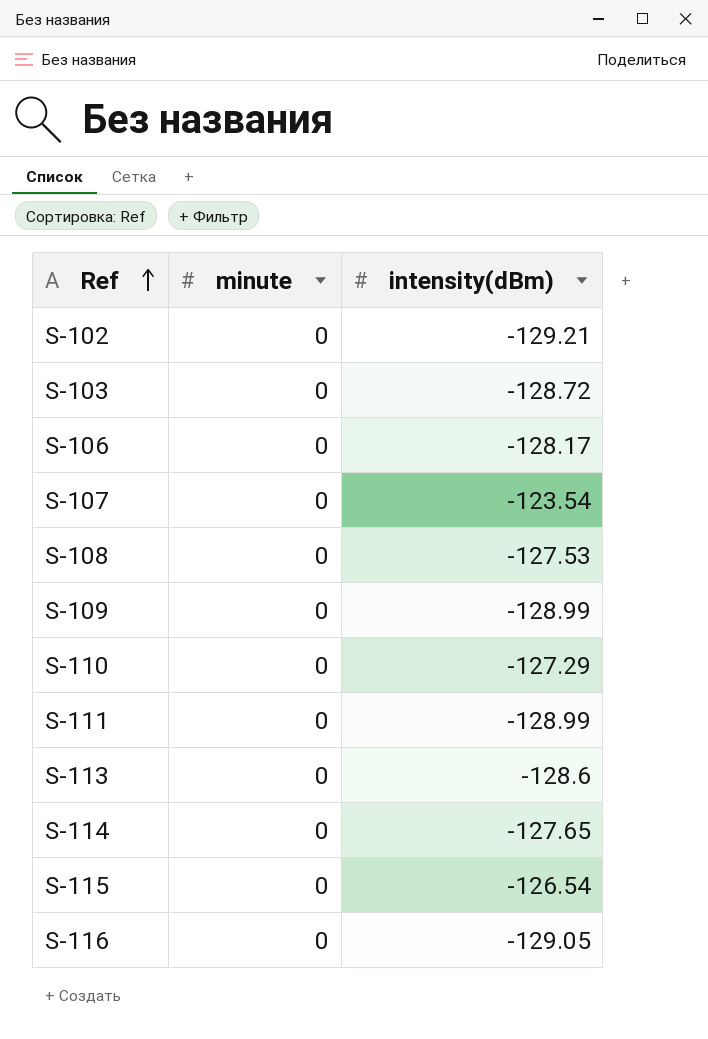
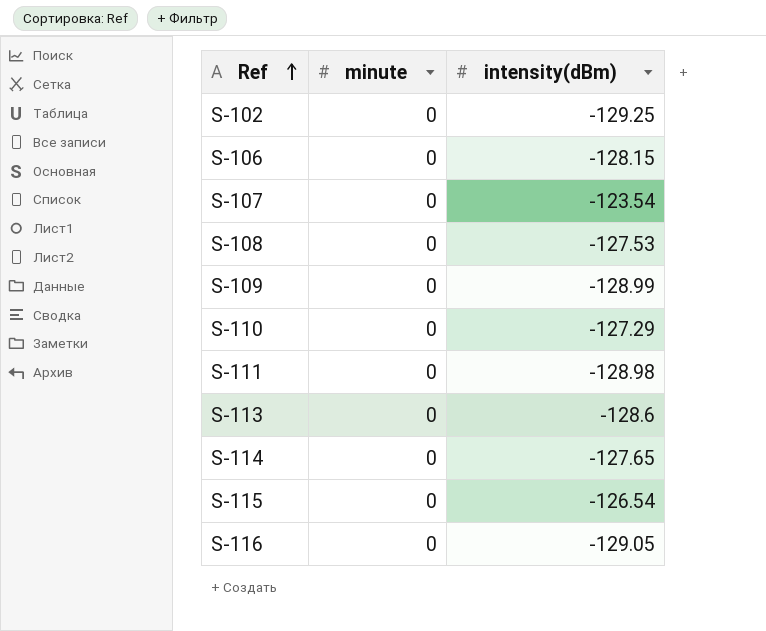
row S-103: 0 | -128.72 -> none
S-102 | intensity(dBm): -129.21 -> -129.25
S-106 | intensity(dBm): -128.17 -> -128.15
S-111 | intensity(dBm): -128.99 -> -128.98

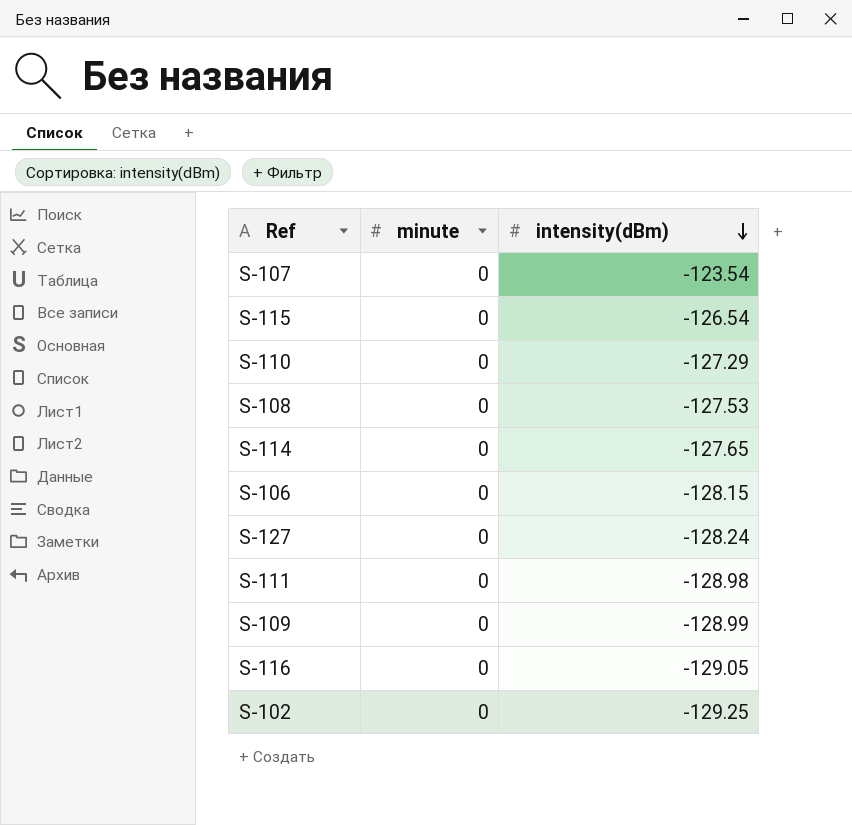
row order: Ref ascending -> intensity(dBm) descending
row S-113: 0 | -128.6 -> none
row S-127: none -> 0 | -128.24

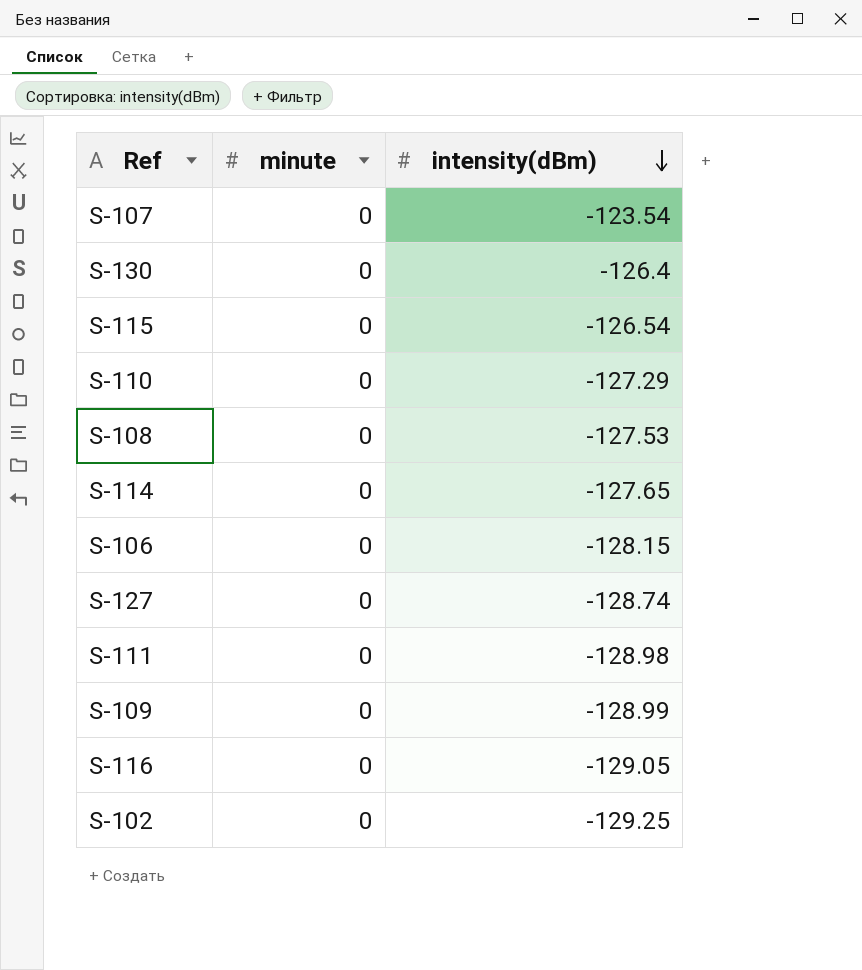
row S-130: none -> 0 | -126.4
S-127 | intensity(dBm): -128.24 -> -128.74

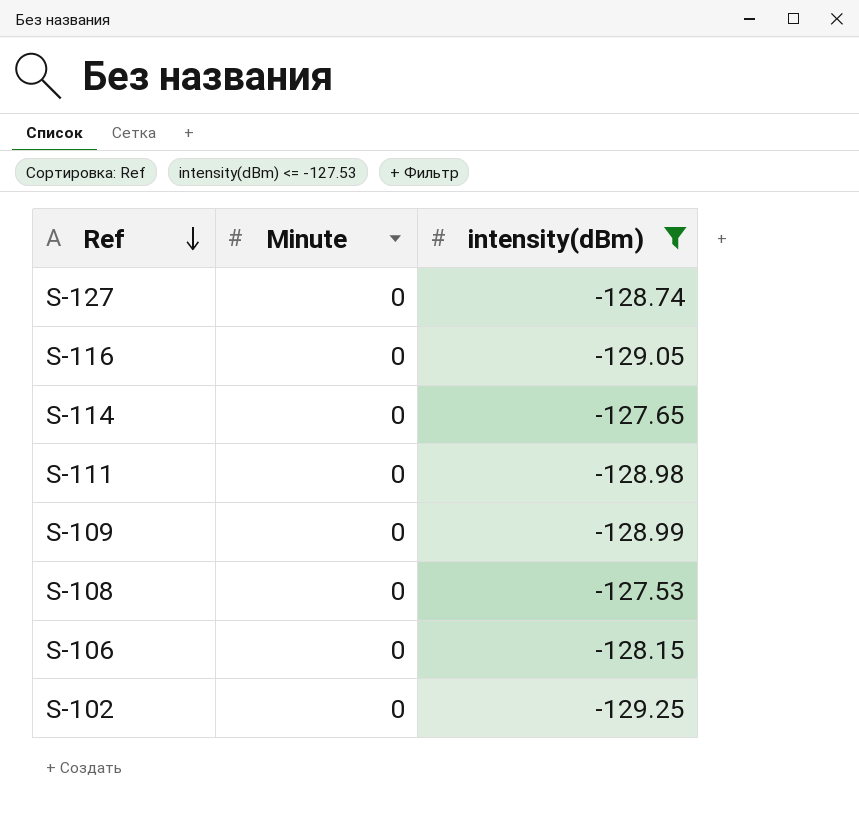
filter: none -> intensity(dBm) <= -127.53
row order: intensity(dBm) descending -> Ref descending
column name: minute -> Minute

